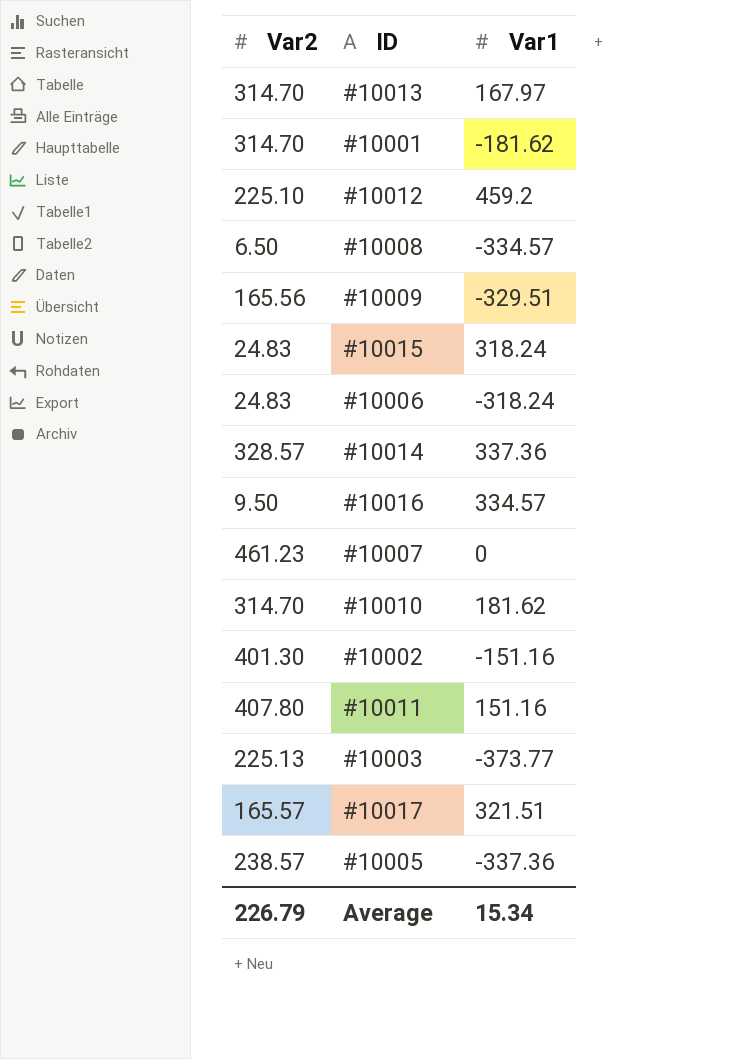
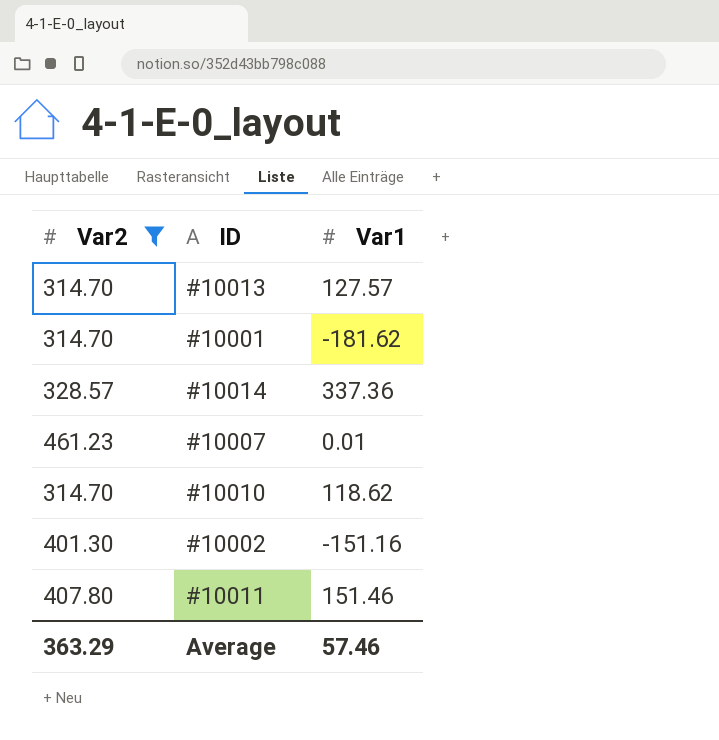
filter: none -> Var2 >= 314.70
#10013 | Var1: 167.97 -> 127.57
#10007 | Var1: 0 -> 0.01
#10010 | Var1: 181.62 -> 118.62
#10011 | Var1: 151.16 -> 151.46
Average | Var2: 226.79 -> 363.29
Average | Var1: 15.34 -> 57.46

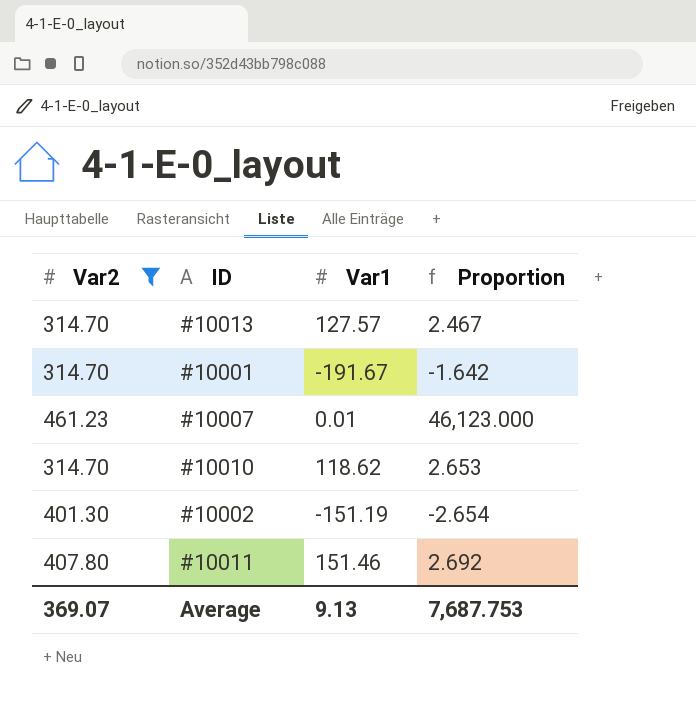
column Proportion | formula: none -> [Var2] / [Var1]
row #10014: 328.57 | 337.36 -> none
#10001 | Var1: -181.62 -> -191.67
#10002 | Var1: -151.16 -> -151.19
Average | Var2: 363.29 -> 369.07
Average | Var1: 57.46 -> 9.13

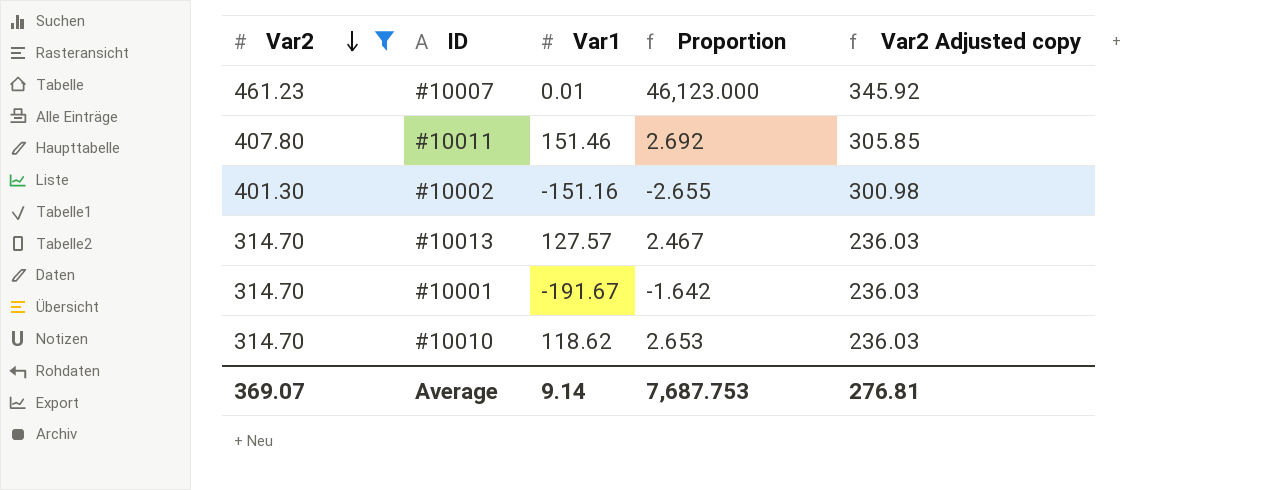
row order: none -> Var2 descending
column Var2 Adjusted copy | formula: none -> [Var2] * 0.75
#10002 | Var1: -151.19 -> -151.16
#10002 | Proportion: -2.654 -> -2.655
Average | Var1: 9.13 -> 9.14

